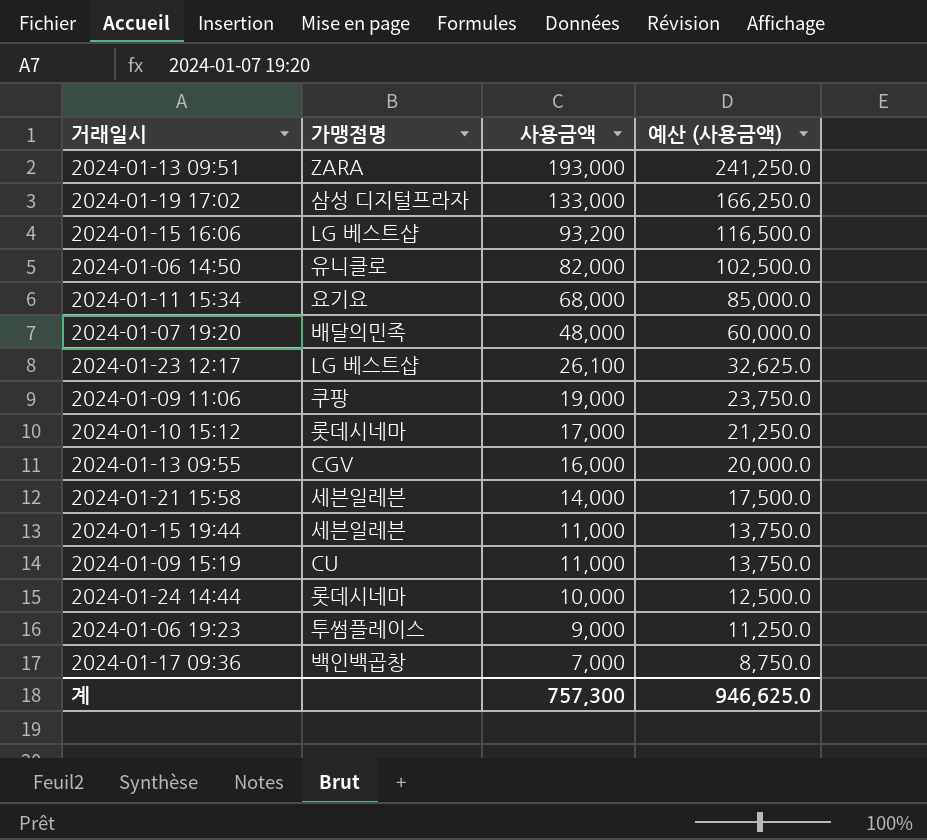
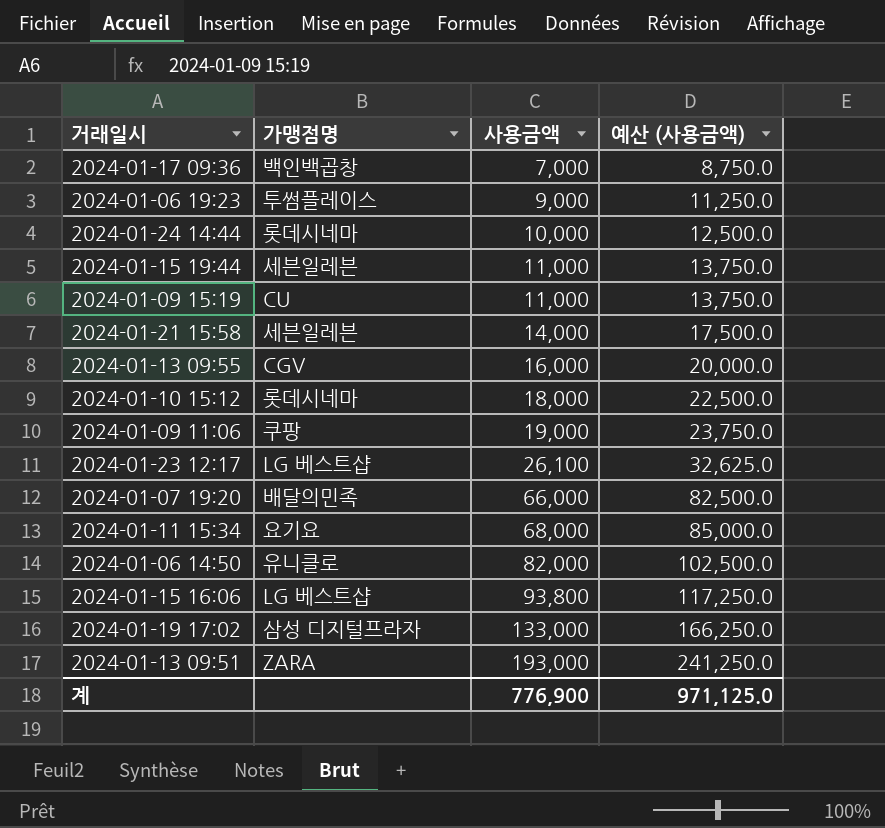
row order: 사용금액 descending -> 사용금액 ascending
2024-01-10 15:12 | 사용금액: 17,000 -> 18,000
2024-01-10 15:12 | 예산 (사용금액): 21,250.0 -> 22,500.0
2024-01-07 19:20 | 사용금액: 48,000 -> 66,000
2024-01-07 19:20 | 예산 (사용금액): 60,000.0 -> 82,500.0
2024-01-15 16:06 | 사용금액: 93,200 -> 93,800
2024-01-15 16:06 | 예산 (사용금액): 116,500.0 -> 117,250.0
계 | 사용금액: 757,300 -> 776,900
계 | 예산 (사용금액): 946,625.0 -> 971,125.0

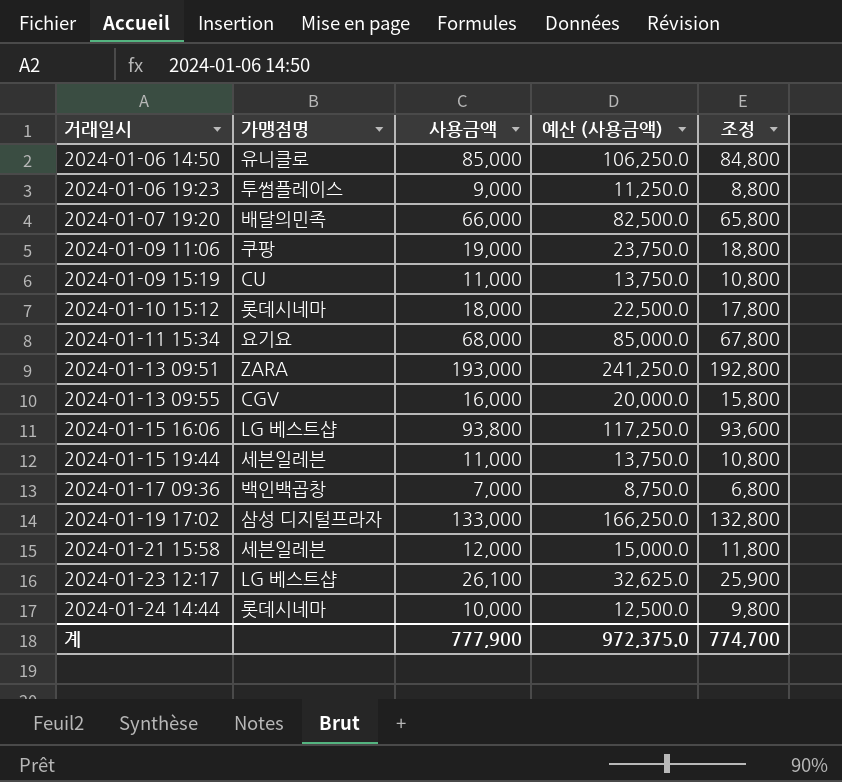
row order: 사용금액 ascending -> 거래일시 ascending
column 조정 | formula: none -> [사용금액] - 200
2024-01-06 14:50 | 사용금액: 82,000 -> 85,000
2024-01-06 14:50 | 예산 (사용금액): 102,500.0 -> 106,250.0
2024-01-21 15:58 | 사용금액: 14,000 -> 12,000
2024-01-21 15:58 | 예산 (사용금액): 17,500.0 -> 15,000.0
계 | 사용금액: 776,900 -> 777,900
계 | 예산 (사용금액): 971,125.0 -> 972,375.0

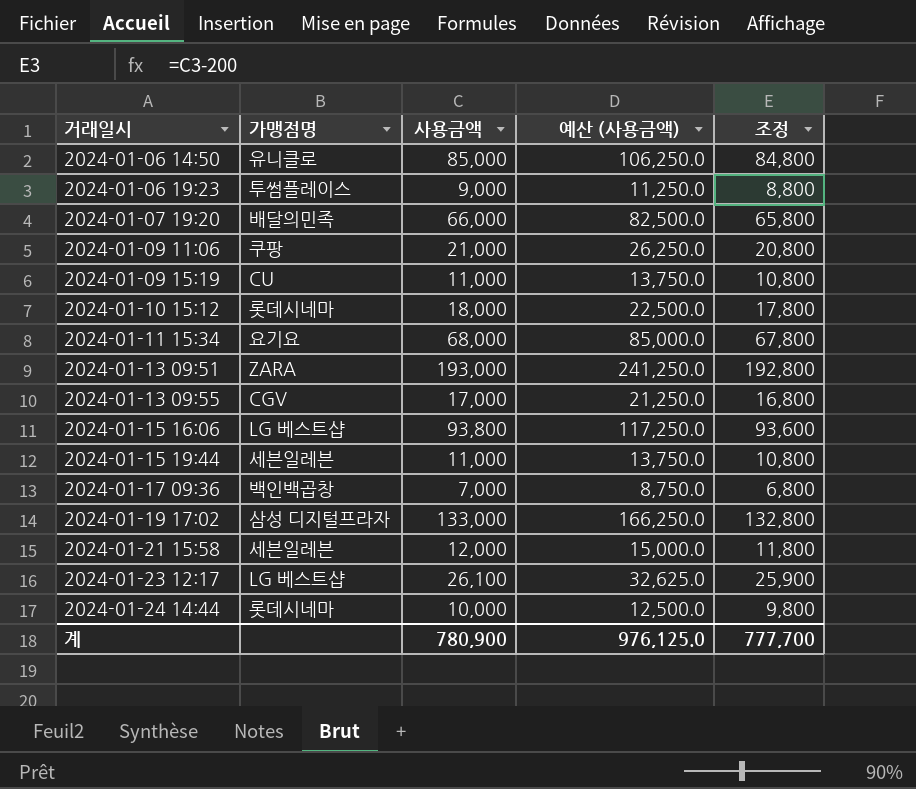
2024-01-09 11:06 | 사용금액: 19,000 -> 21,000
2024-01-09 11:06 | 예산 (사용금액): 23,750.0 -> 26,250.0
2024-01-09 11:06 | 조정: 18,800 -> 20,800
2024-01-13 09:55 | 사용금액: 16,000 -> 17,000
2024-01-13 09:55 | 예산 (사용금액): 20,000.0 -> 21,250.0
2024-01-13 09:55 | 조정: 15,800 -> 16,800
계 | 사용금액: 777,900 -> 780,900
계 | 예산 (사용금액): 972,375.0 -> 976,125.0
계 | 조정: 774,700 -> 777,700

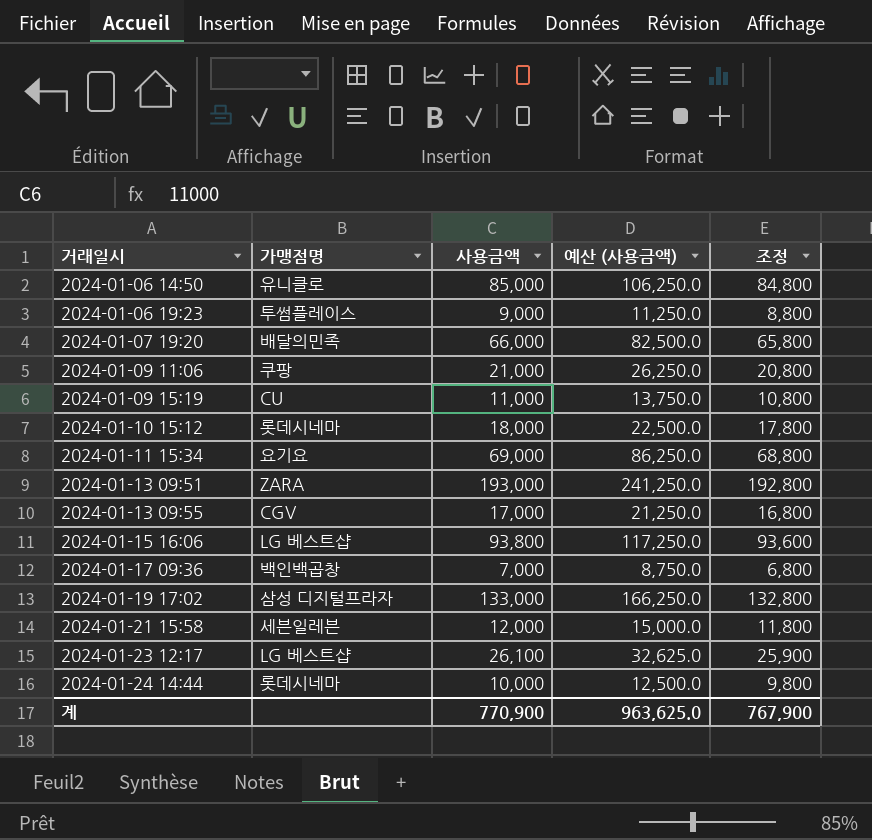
row 2024-01-15 19:44: 세븐일레븐 | 11,000 | 13,750.0 | 10,800 -> none
2024-01-11 15:34 | 사용금액: 68,000 -> 69,000
2024-01-11 15:34 | 예산 (사용금액): 85,000.0 -> 86,250.0
2024-01-11 15:34 | 조정: 67,800 -> 68,800
계 | 사용금액: 780,900 -> 770,900
계 | 예산 (사용금액): 976,125.0 -> 963,625.0
계 | 조정: 777,700 -> 767,900

